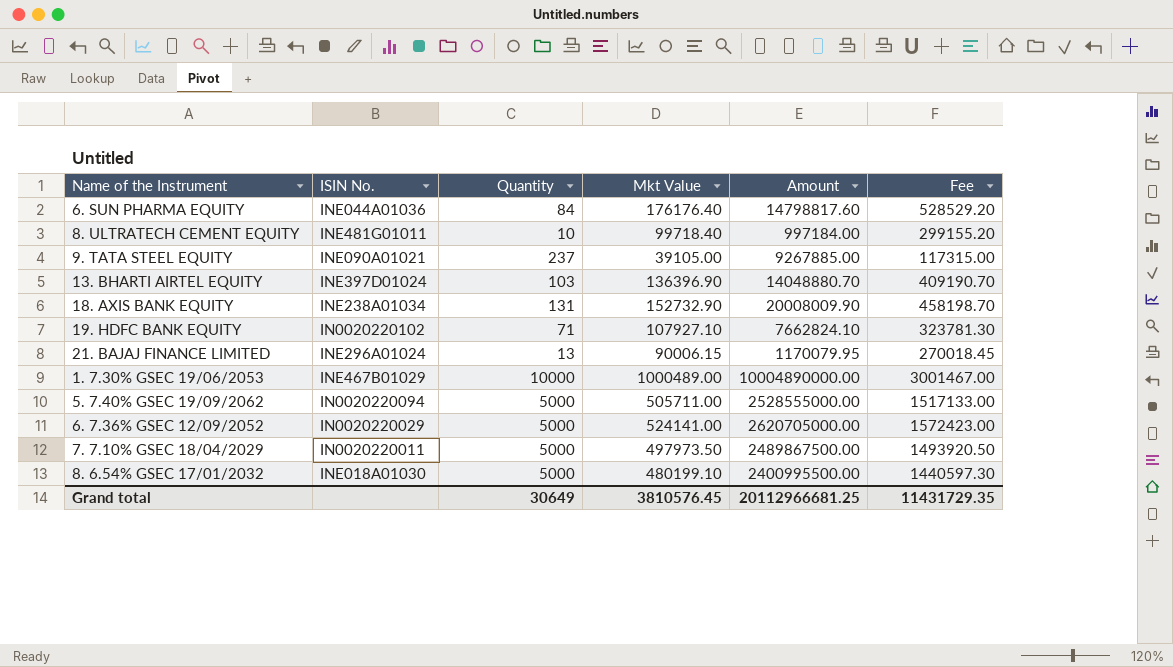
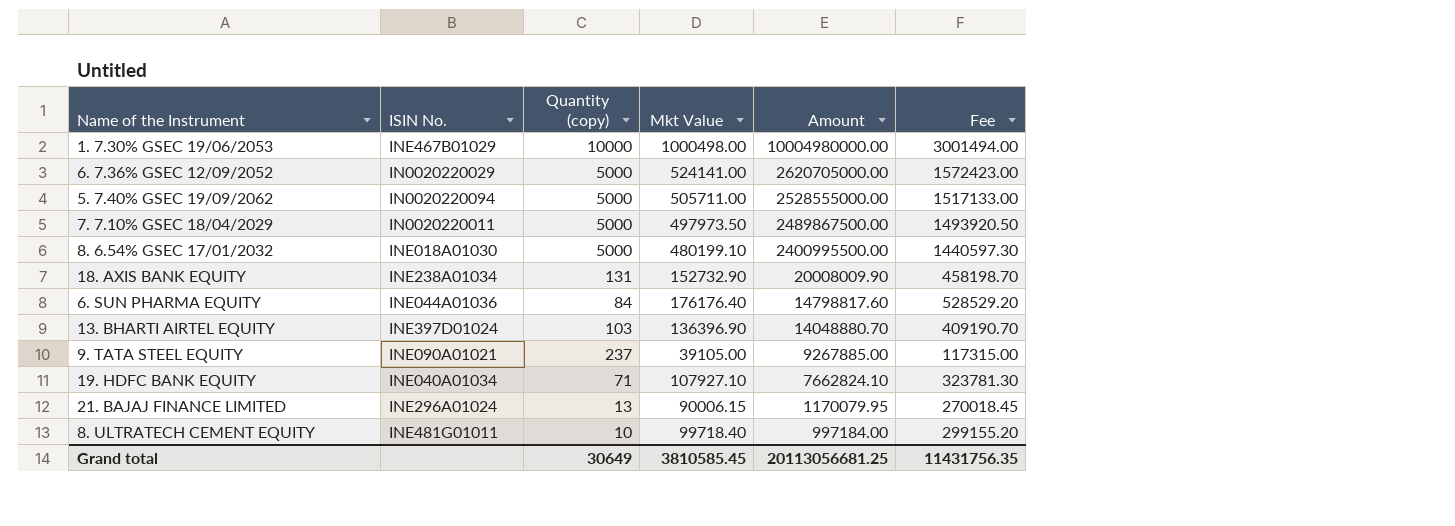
row order: none -> Amount descending
column name: Quantity -> Quantity (copy)
1. 7.30% GSEC 19/06/2053 | Mkt Value: 1000489.00 -> 1000498.00
1. 7.30% GSEC 19/06/2053 | Amount: 10004890000.00 -> 10004980000.00
1. 7.30% GSEC 19/06/2053 | Fee: 3001467.00 -> 3001494.00
19. HDFC BANK EQUITY | ISIN No.: IN0020220102 -> INE040A01034
Grand total | Mkt Value: 3810576.45 -> 3810585.45
Grand total | Amount: 20112966681.25 -> 20113056681.25
Grand total | Fee: 11431729.35 -> 11431756.35

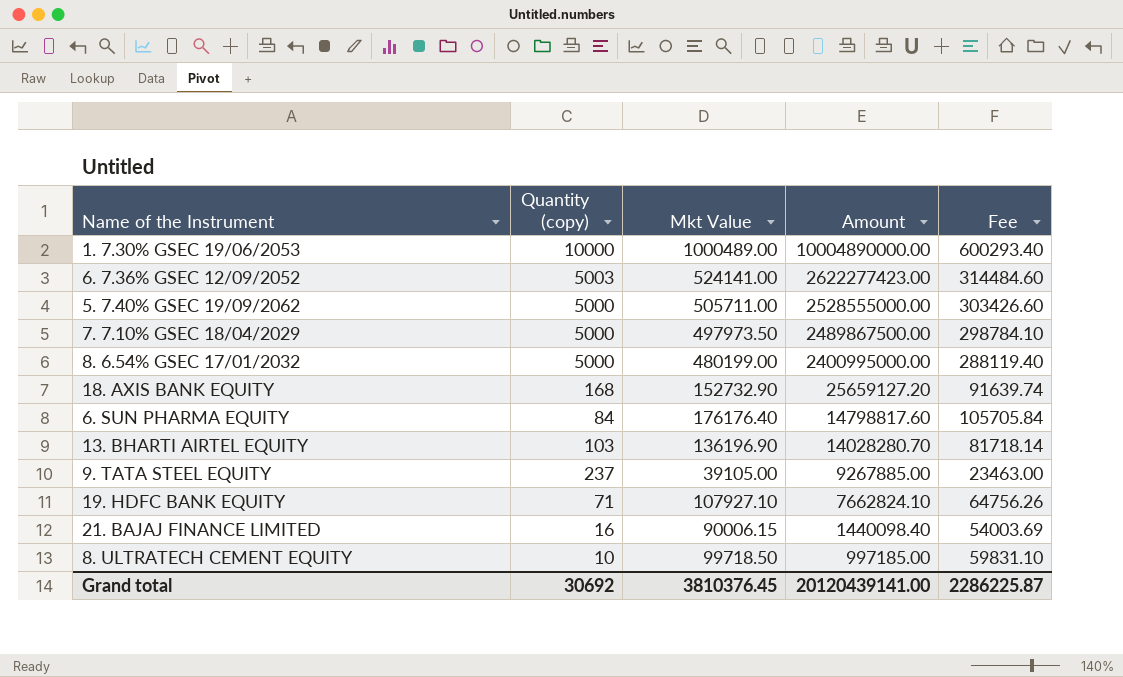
column ISIN No. | position: 2 -> none
column Fee | formula: [Mkt Value] * 3 -> [Mkt Value] * 0.6
1. 7.30% GSEC 19/06/2053 | Mkt Value: 1000498.00 -> 1000489.00
1. 7.30% GSEC 19/06/2053 | Amount: 10004980000.00 -> 10004890000.00
6. 7.36% GSEC 12/09/2052 | Quantity (copy): 5000 -> 5003
6. 7.36% GSEC 12/09/2052 | Amount: 2620705000.00 -> 2622277423.00
8. 6.54% GSEC 17/01/2032 | Mkt Value: 480199.10 -> 480199.00
8. 6.54% GSEC 17/01/2032 | Amount: 2400995500.00 -> 2400995000.00
18. AXIS BANK EQUITY | Quantity (copy): 131 -> 168
18. AXIS BANK EQUITY | Amount: 20008009.90 -> 25659127.20
13. BHARTI AIRTEL EQUITY | Mkt Value: 136396.90 -> 136196.90
13. BHARTI AIRTEL EQUITY | Amount: 14048880.70 -> 14028280.70
21. BAJAJ FINANCE LIMITED | Quantity (copy): 13 -> 16
21. BAJAJ FINANCE LIMITED | Amount: 1170079.95 -> 1440098.40
8. ULTRATECH CEMENT EQUITY | Mkt Value: 99718.40 -> 99718.50
8. ULTRATECH CEMENT EQUITY | Amount: 997184.00 -> 997185.00
Grand total | Quantity (copy): 30649 -> 30692
Grand total | Mkt Value: 3810585.45 -> 3810376.45
Grand total | Amount: 20113056681.25 -> 20120439141.00
Grand total | Fee: 11431756.35 -> 2286225.87

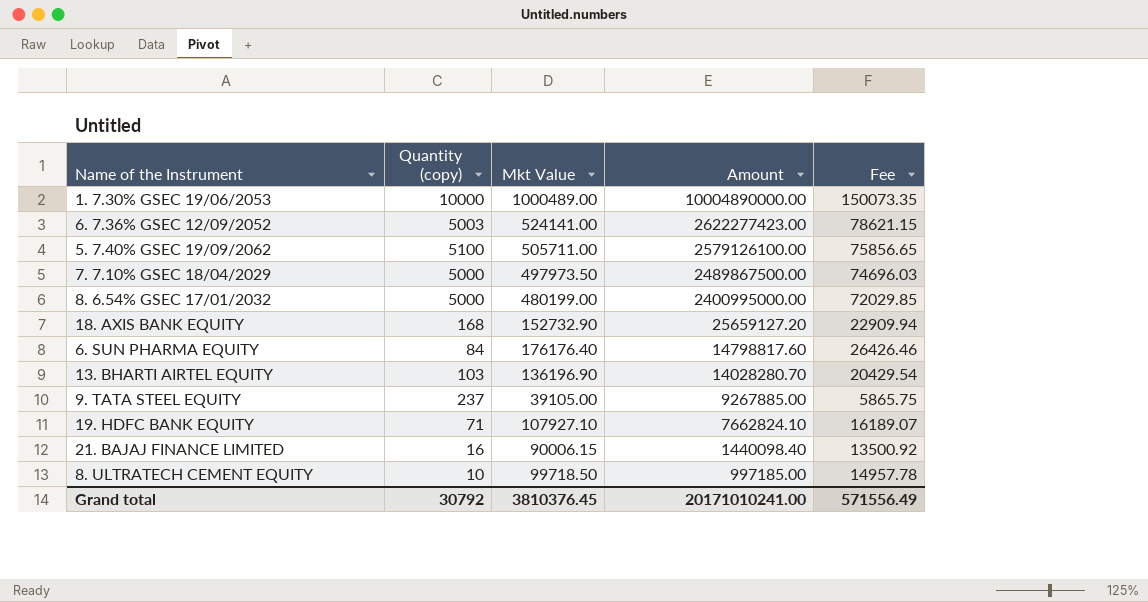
column Fee | formula: [Mkt Value] * 0.6 -> [Mkt Value] * 0.15
5. 7.40% GSEC 19/09/2062 | Quantity (copy): 5000 -> 5100
5. 7.40% GSEC 19/09/2062 | Amount: 2528555000.00 -> 2579126100.00
Grand total | Quantity (copy): 30692 -> 30792
Grand total | Amount: 20120439141.00 -> 20171010241.00
Grand total | Fee: 2286225.87 -> 571556.49

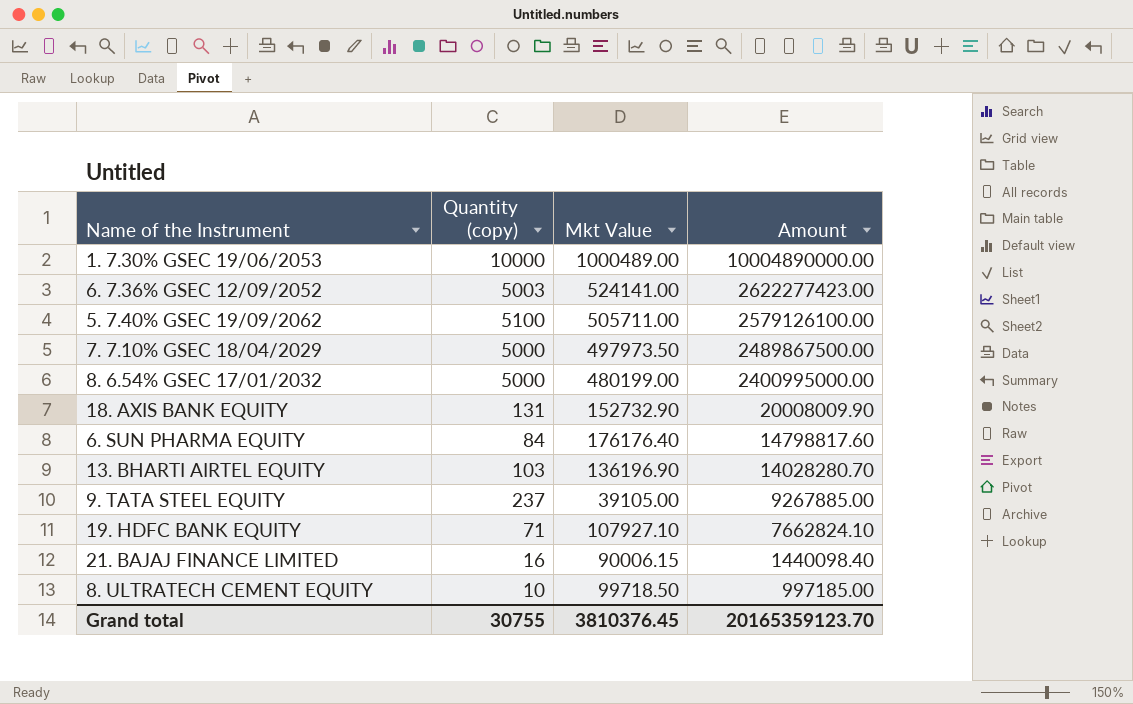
column Fee | formula: [Mkt Value] * 0.15 -> none
18. AXIS BANK EQUITY | Quantity (copy): 168 -> 131
18. AXIS BANK EQUITY | Amount: 25659127.20 -> 20008009.90
Grand total | Quantity (copy): 30792 -> 30755
Grand total | Amount: 20171010241.00 -> 20165359123.70

